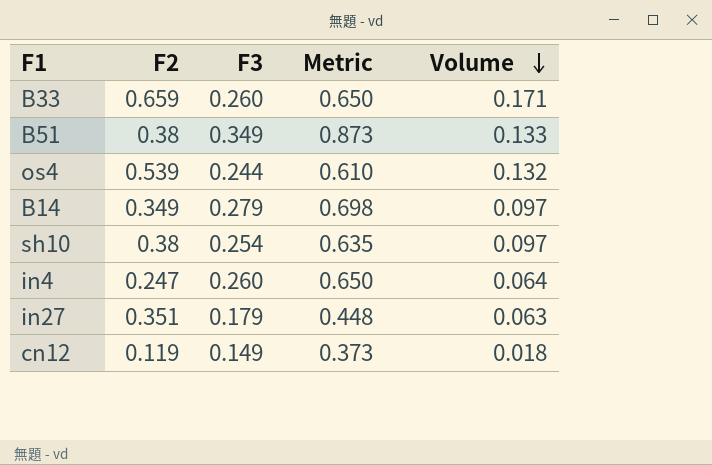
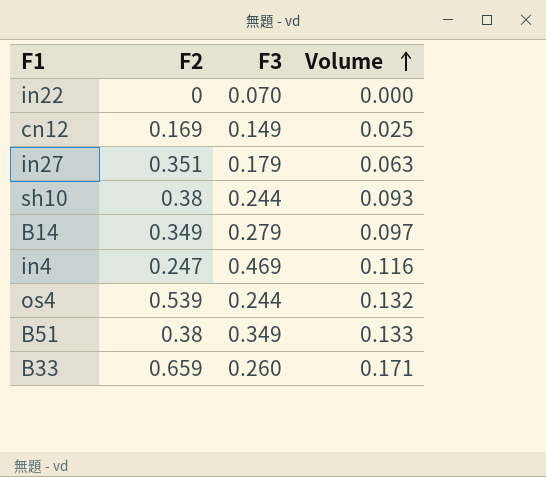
row order: Volume descending -> Volume ascending
column Metric | formula: [F3] * 2.5 -> none
row in22: none -> 0 | 0.070 | 0.000
cn12 | F2: 0.119 -> 0.169
cn12 | Volume: 0.018 -> 0.025
sh10 | F3: 0.254 -> 0.244
sh10 | Volume: 0.097 -> 0.093
in4 | F3: 0.260 -> 0.469
in4 | Volume: 0.064 -> 0.116

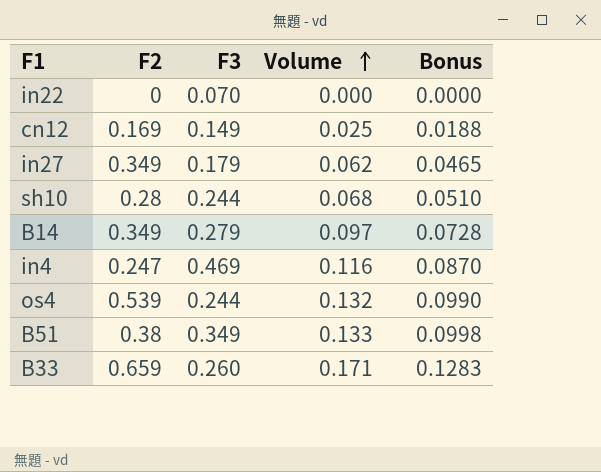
column Bonus | formula: none -> [Volume] * 0.75
in27 | F2: 0.351 -> 0.349
in27 | Volume: 0.063 -> 0.062
sh10 | F2: 0.38 -> 0.28
sh10 | Volume: 0.093 -> 0.068

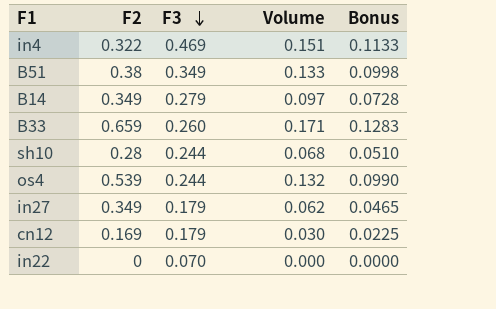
row order: Volume ascending -> F3 descending
in4 | F2: 0.247 -> 0.322
in4 | Volume: 0.116 -> 0.151
in4 | Bonus: 0.0870 -> 0.1133
cn12 | F3: 0.149 -> 0.179
cn12 | Volume: 0.025 -> 0.030
cn12 | Bonus: 0.0188 -> 0.0225

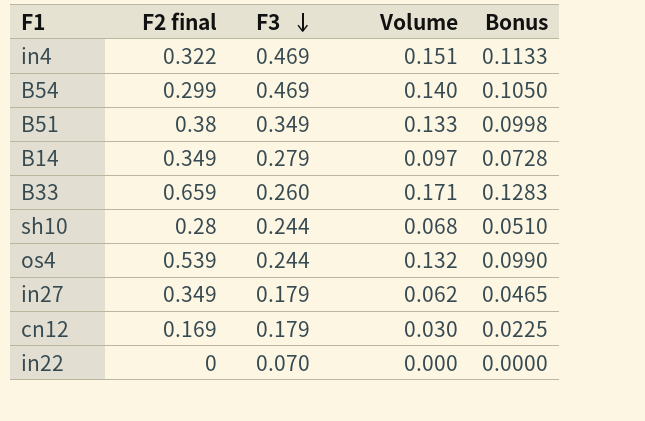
column name: F2 -> F2 final
row B54: none -> 0.299 | 0.469 | 0.140 | 0.1050

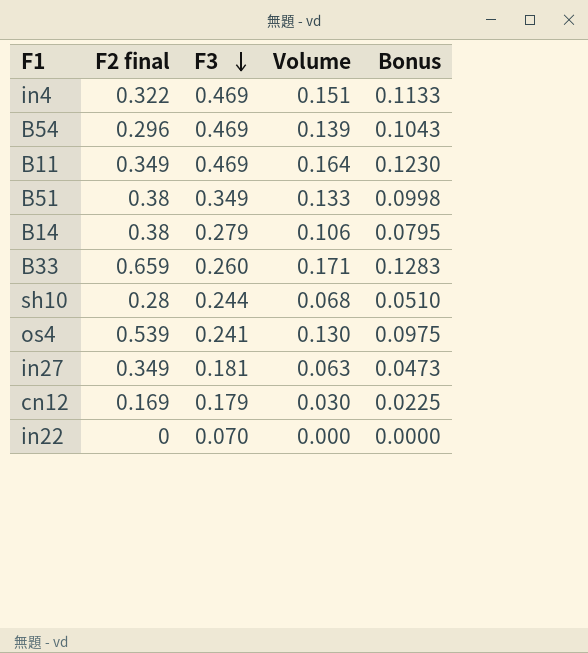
B54 | F2 final: 0.299 -> 0.296
B54 | Volume: 0.140 -> 0.139
B54 | Bonus: 0.1050 -> 0.1043
row B11: none -> 0.349 | 0.469 | 0.164 | 0.1230
B14 | F2 final: 0.349 -> 0.38
B14 | Volume: 0.097 -> 0.106
B14 | Bonus: 0.0728 -> 0.0795
os4 | F3: 0.244 -> 0.241
os4 | Volume: 0.132 -> 0.130
os4 | Bonus: 0.0990 -> 0.0975
in27 | F3: 0.179 -> 0.181
in27 | Volume: 0.062 -> 0.063
in27 | Bonus: 0.0465 -> 0.0473

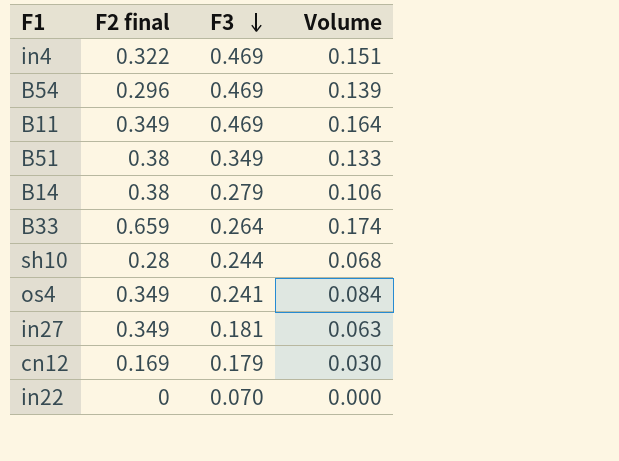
column Bonus | formula: [Volume] * 0.75 -> none
B33 | F3: 0.260 -> 0.264
B33 | Volume: 0.171 -> 0.174
os4 | F2 final: 0.539 -> 0.349
os4 | Volume: 0.130 -> 0.084

